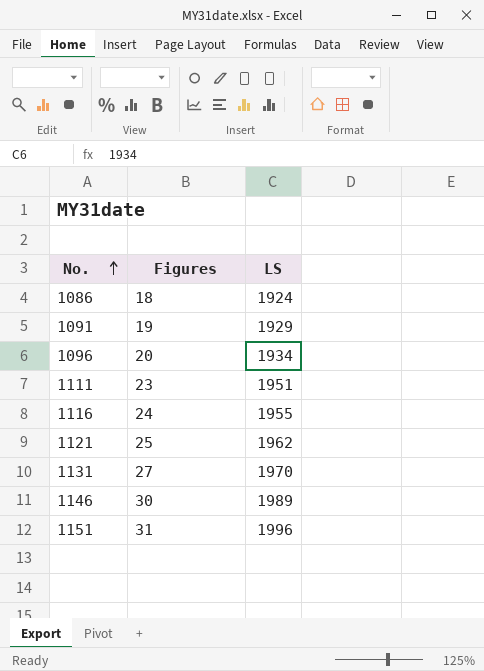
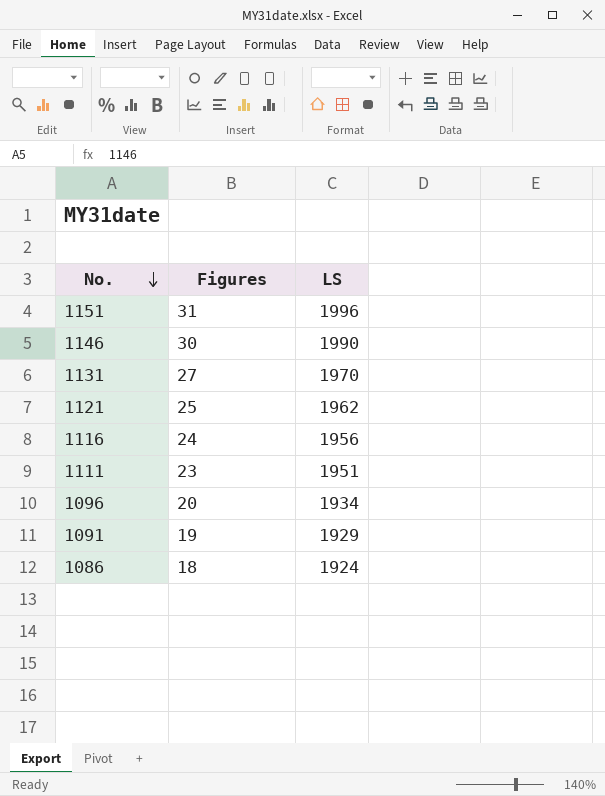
row order: No. ascending -> No. descending
1146 | LS: 1989 -> 1990
1116 | LS: 1955 -> 1956

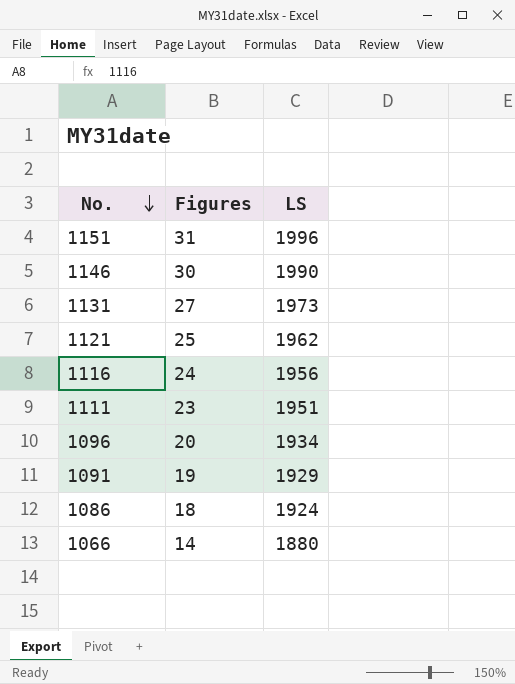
1131 | LS: 1970 -> 1973
row 1066: none -> 14 | 1880

